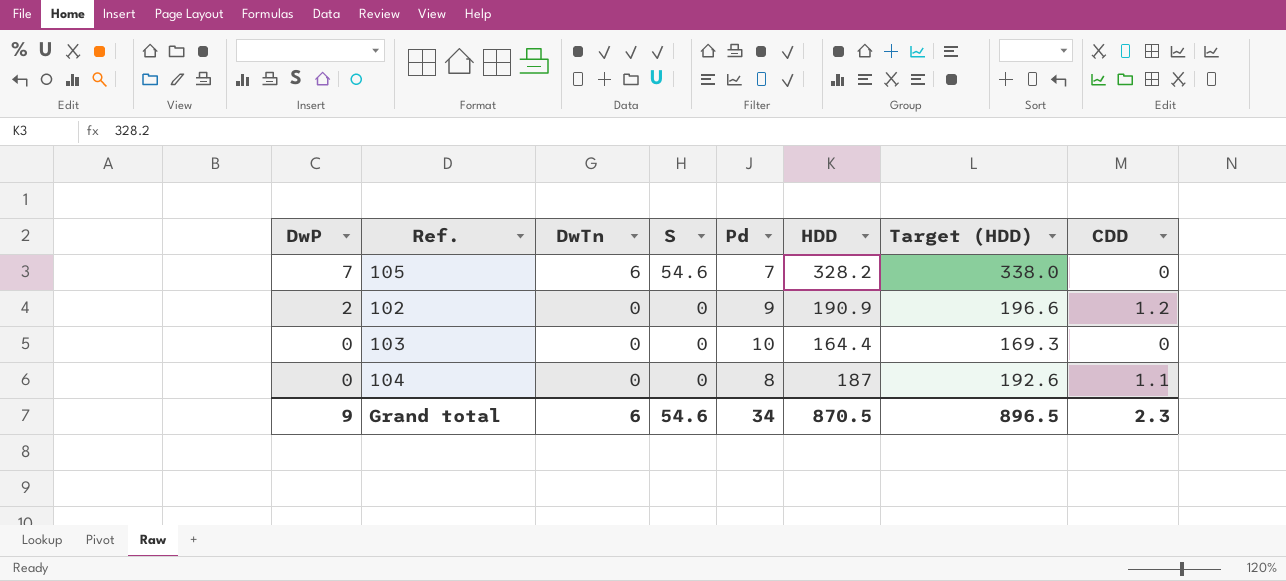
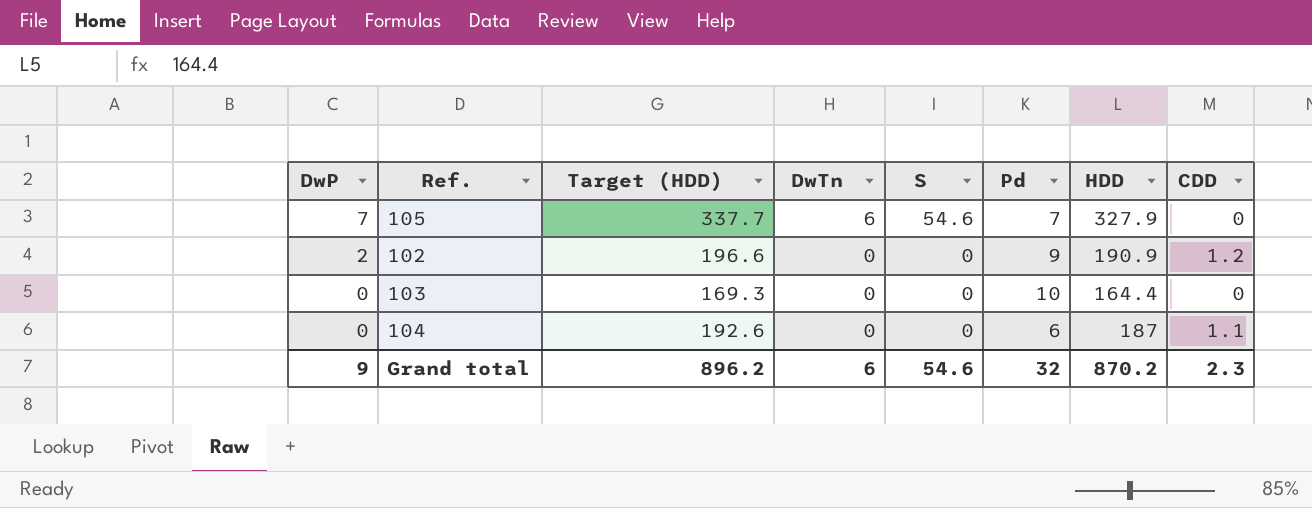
column Target (HDD) | position: 7 -> 3
105 | Target (HDD): 338.0 -> 337.7
105 | HDD: 328.2 -> 327.9
104 | Pd: 8 -> 6
Grand total | Target (HDD): 896.5 -> 896.2
Grand total | Pd: 34 -> 32
Grand total | HDD: 870.5 -> 870.2

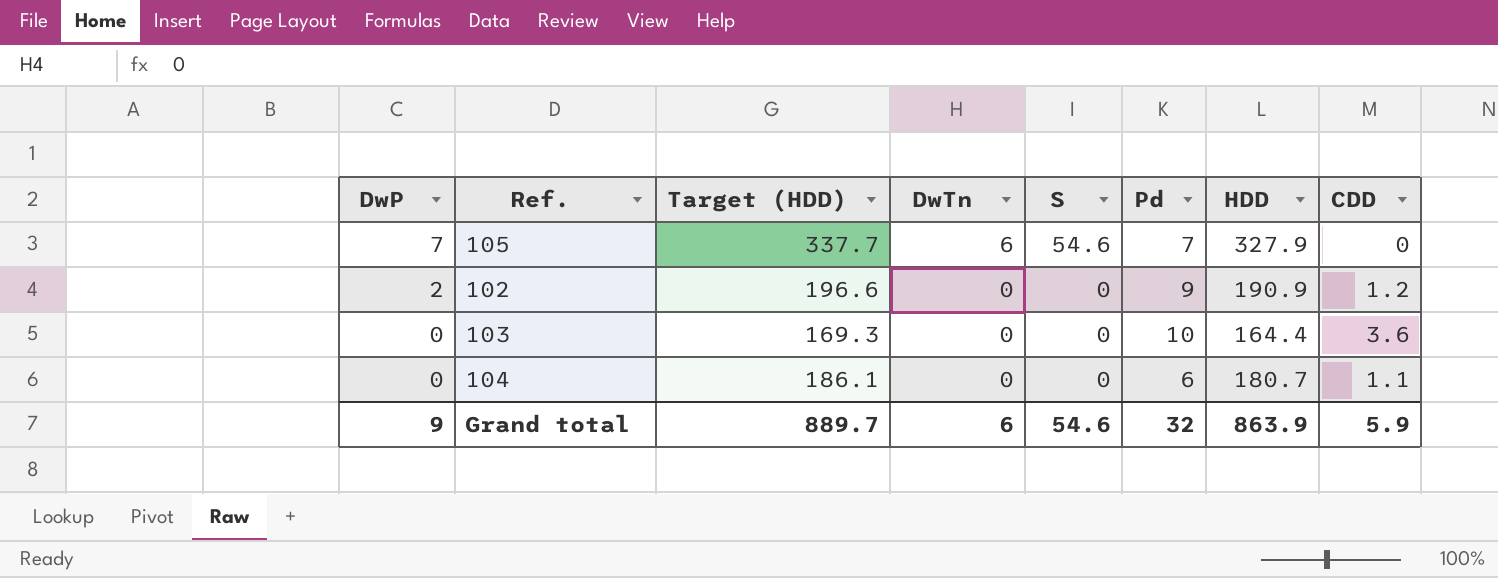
103 | CDD: 0 -> 3.6
104 | Target (HDD): 192.6 -> 186.1
104 | HDD: 187 -> 180.7
Grand total | Target (HDD): 896.2 -> 889.7
Grand total | HDD: 870.2 -> 863.9
Grand total | CDD: 2.3 -> 5.9

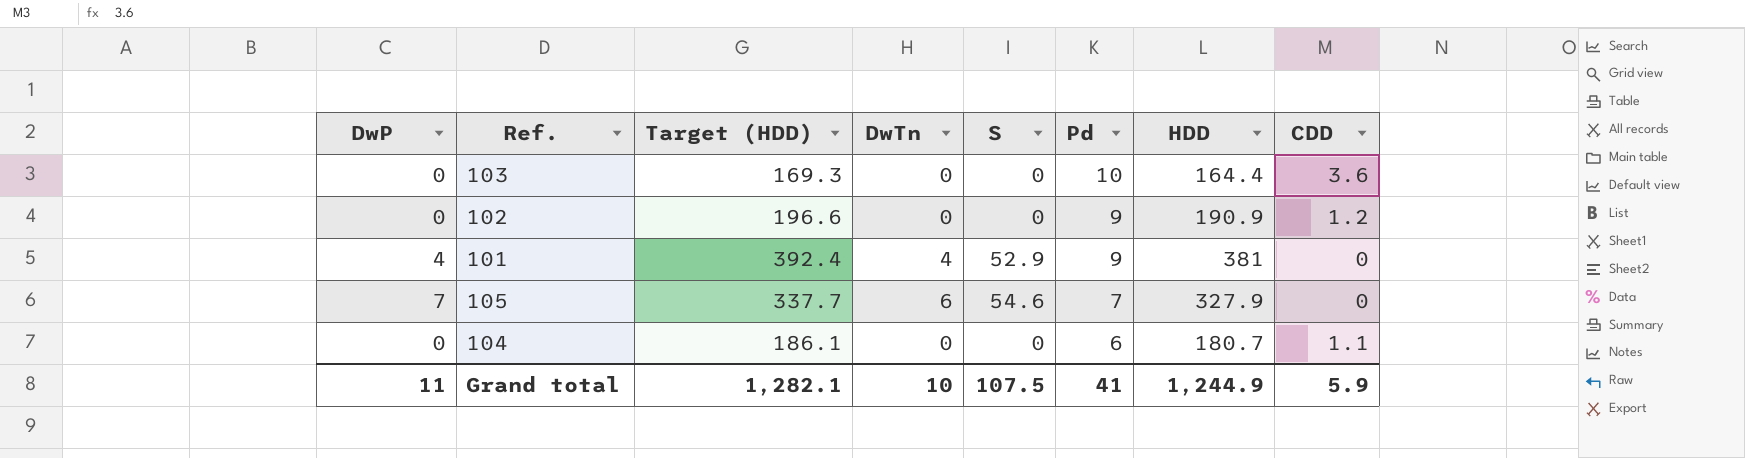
row order: DwP descending -> Pd descending
102 | DwP: 2 -> 0
row 101: none -> 4 | 392.4 | 4 | 52.9 | 9 | 381 | 0
Grand total | DwP: 9 -> 11
Grand total | Target (HDD): 889.7 -> 1,282.1
Grand total | DwTn: 6 -> 10
Grand total | S: 54.6 -> 107.5
Grand total | Pd: 32 -> 41
Grand total | HDD: 863.9 -> 1,244.9

